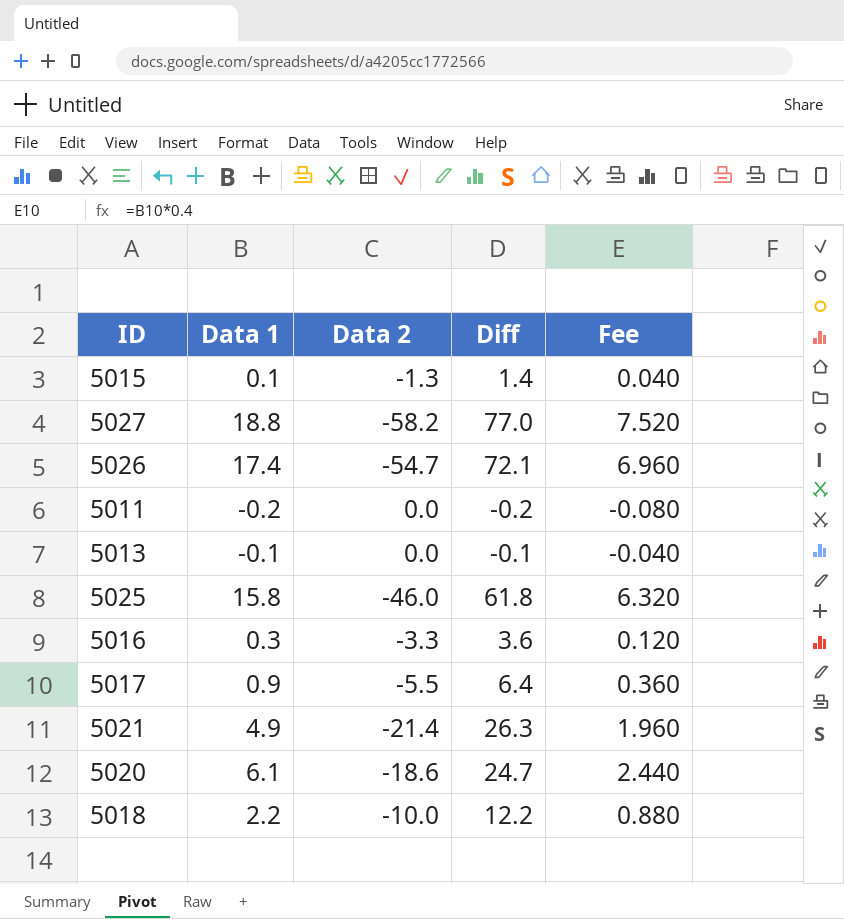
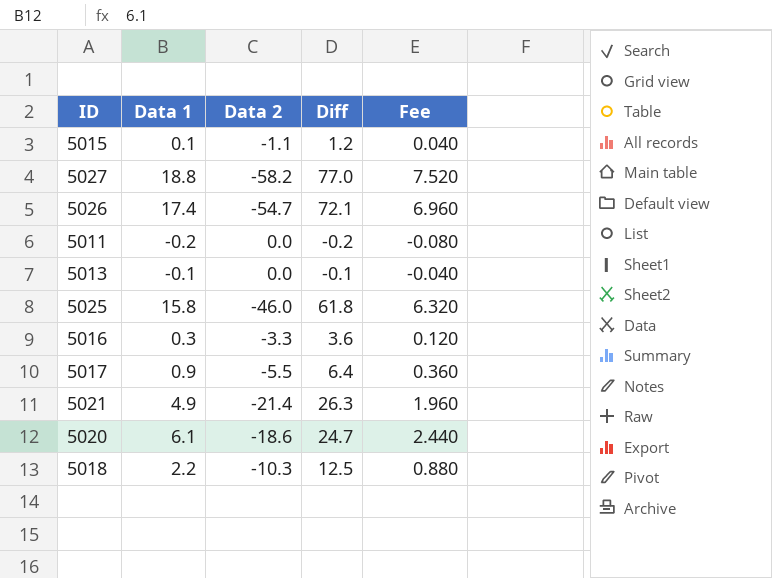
5015 | Data 2: -1.3 -> -1.1
5015 | Diff: 1.4 -> 1.2
5018 | Data 2: -10.0 -> -10.3
5018 | Diff: 12.2 -> 12.5

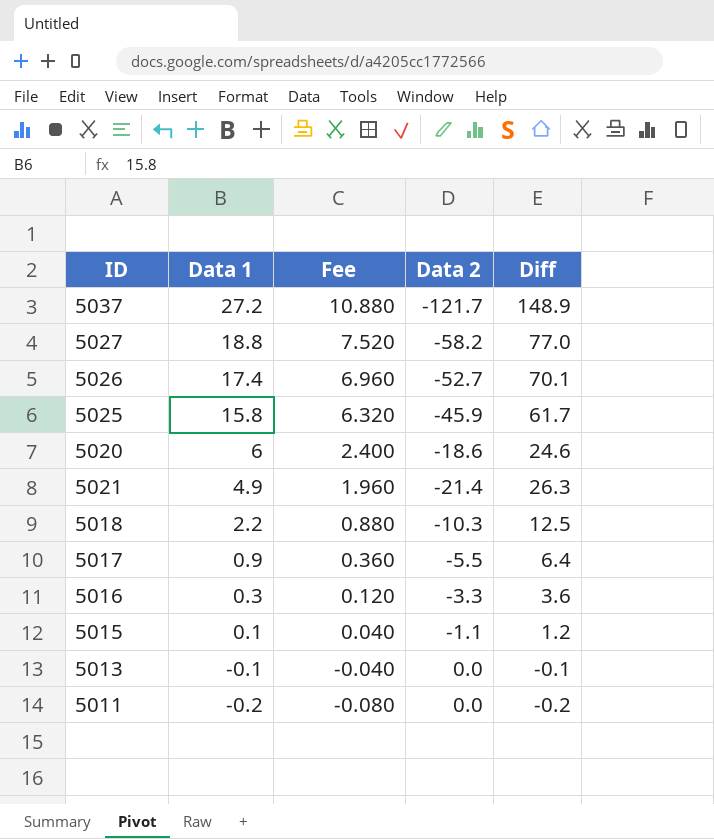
row order: none -> Data 1 descending
column Fee | position: 5 -> 3
row 5037: none -> 27.2 | 10.880 | -121.7 | 148.9
5026 | Data 2: -54.7 -> -52.7
5026 | Diff: 72.1 -> 70.1
5025 | Data 2: -46.0 -> -45.9
5025 | Diff: 61.8 -> 61.7
5020 | Data 1: 6.1 -> 6
5020 | Fee: 2.440 -> 2.400
5020 | Diff: 24.7 -> 24.6

